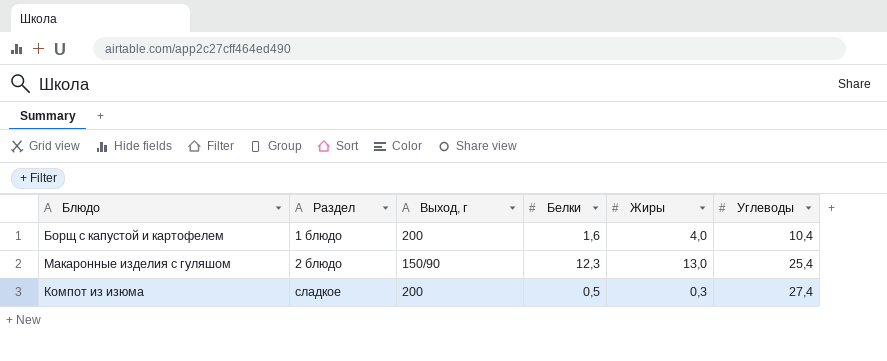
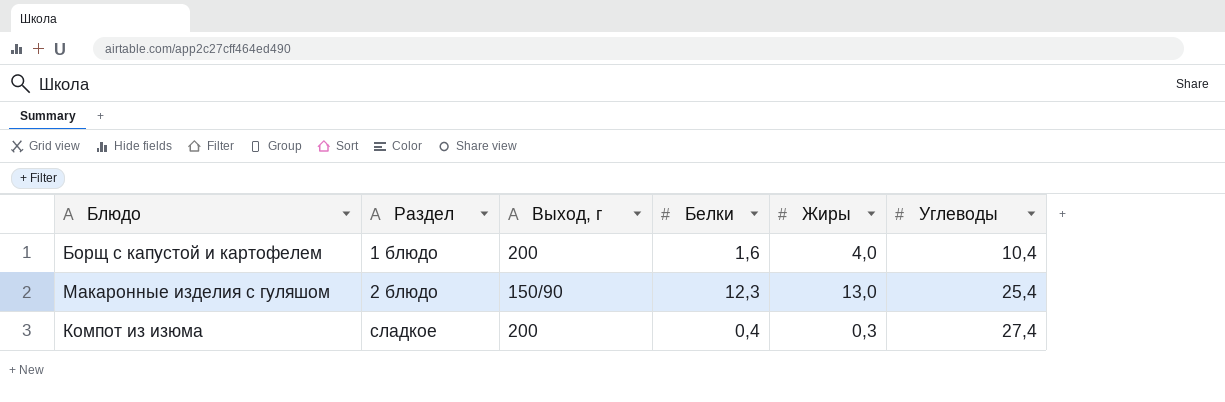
Компот из изюма | Белки: 0,5 -> 0,4

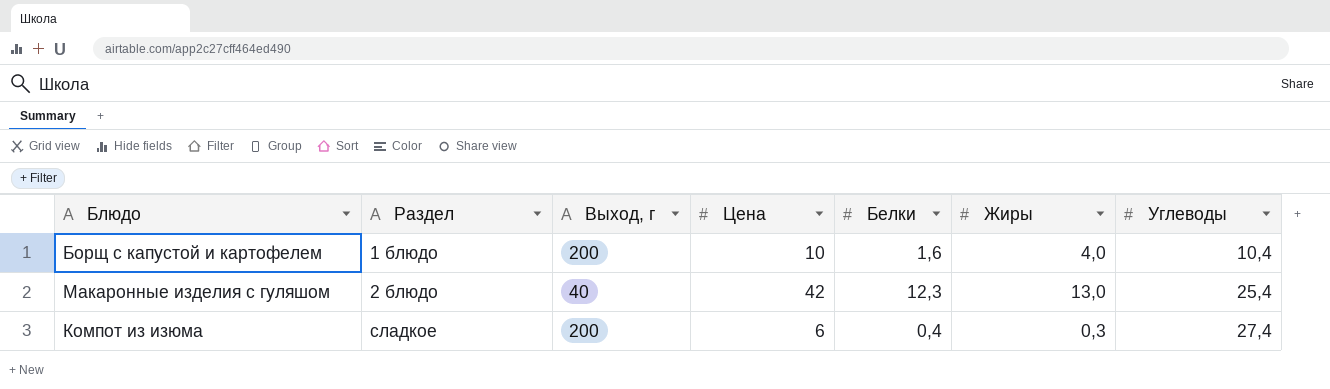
column Цена | position: none -> 4
Макаронные изделия с гуляшом | Выход, г: 150/90 -> 40

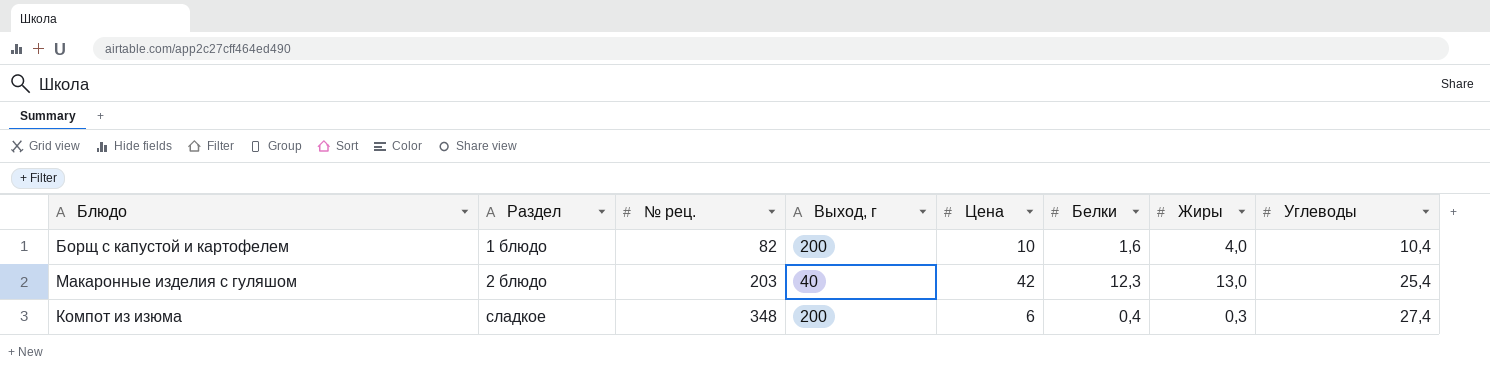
column № рец. | position: none -> 3

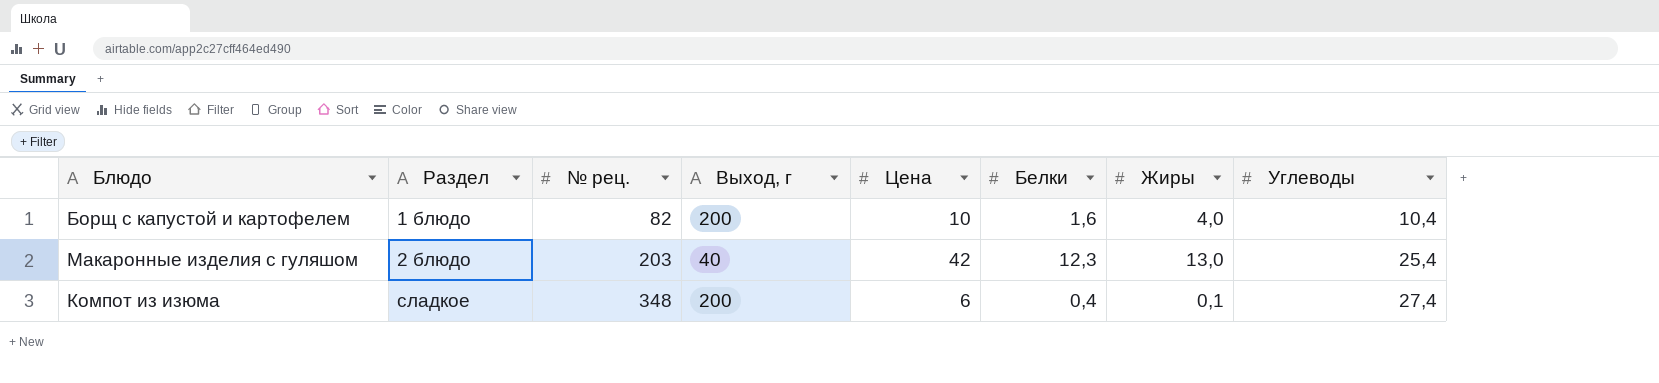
Компот из изюма | Жиры: 0,3 -> 0,1

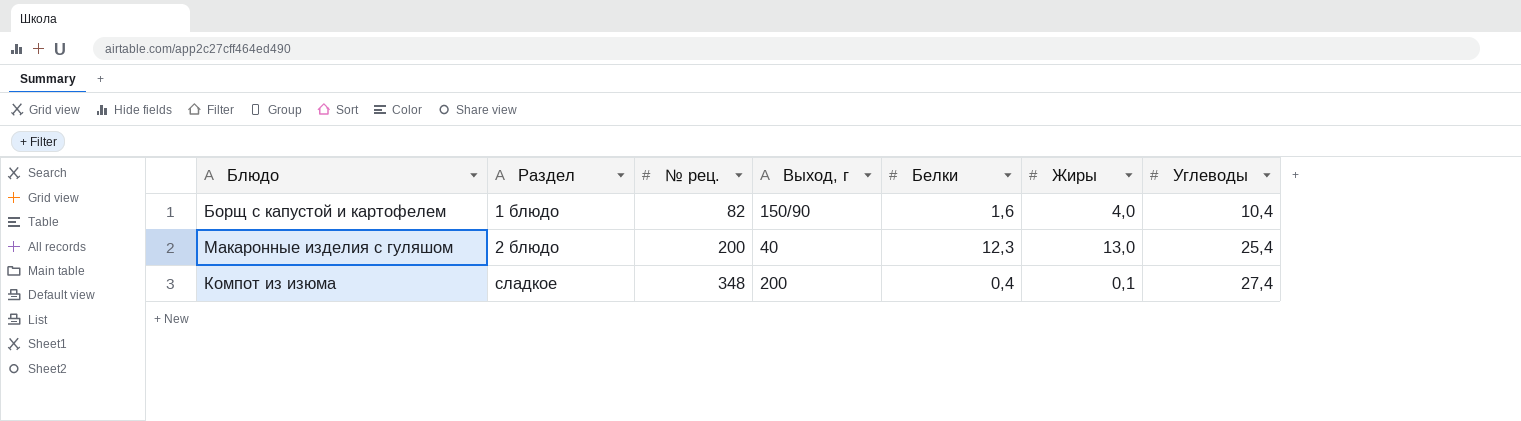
column Цена | position: 5 -> none
Борщ с капустой и картофелем | Выход, г: 200 -> 150/90
Макаронные изделия с гуляшом | № рец.: 203 -> 200

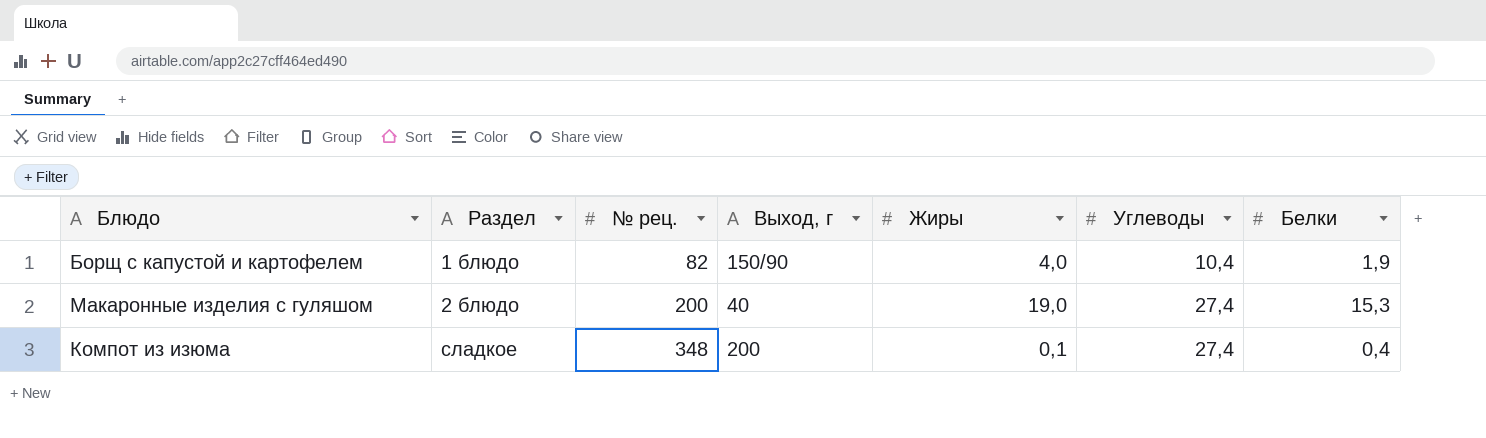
column Белки | position: 5 -> 7
Борщ с капустой и картофелем | Белки: 1,6 -> 1,9
Макаронные изделия с гуляшом | Жиры: 13,0 -> 19,0
Макаронные изделия с гуляшом | Углеводы: 25,4 -> 27,4
Макаронные изделия с гуляшом | Белки: 12,3 -> 15,3

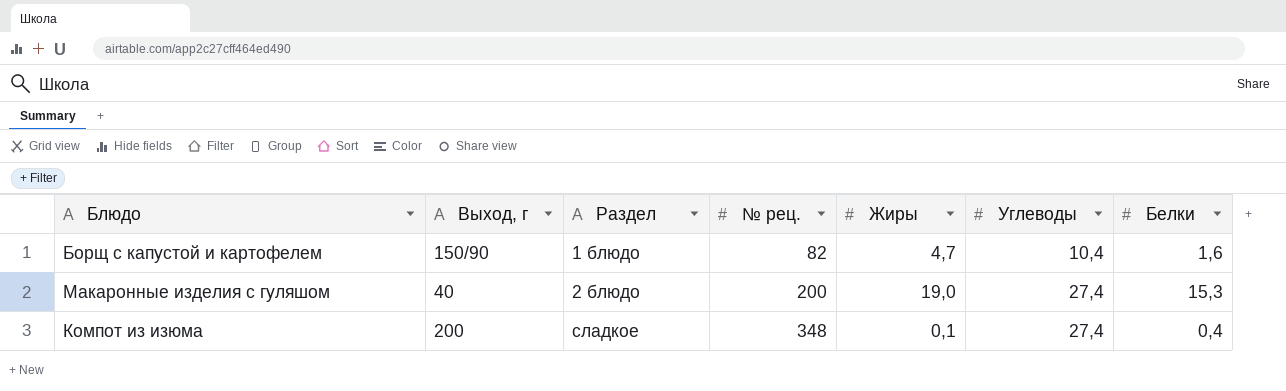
column Выход, г | position: 4 -> 2
Борщ с капустой и картофелем | Жиры: 4,0 -> 4,7
Борщ с капустой и картофелем | Белки: 1,9 -> 1,6

